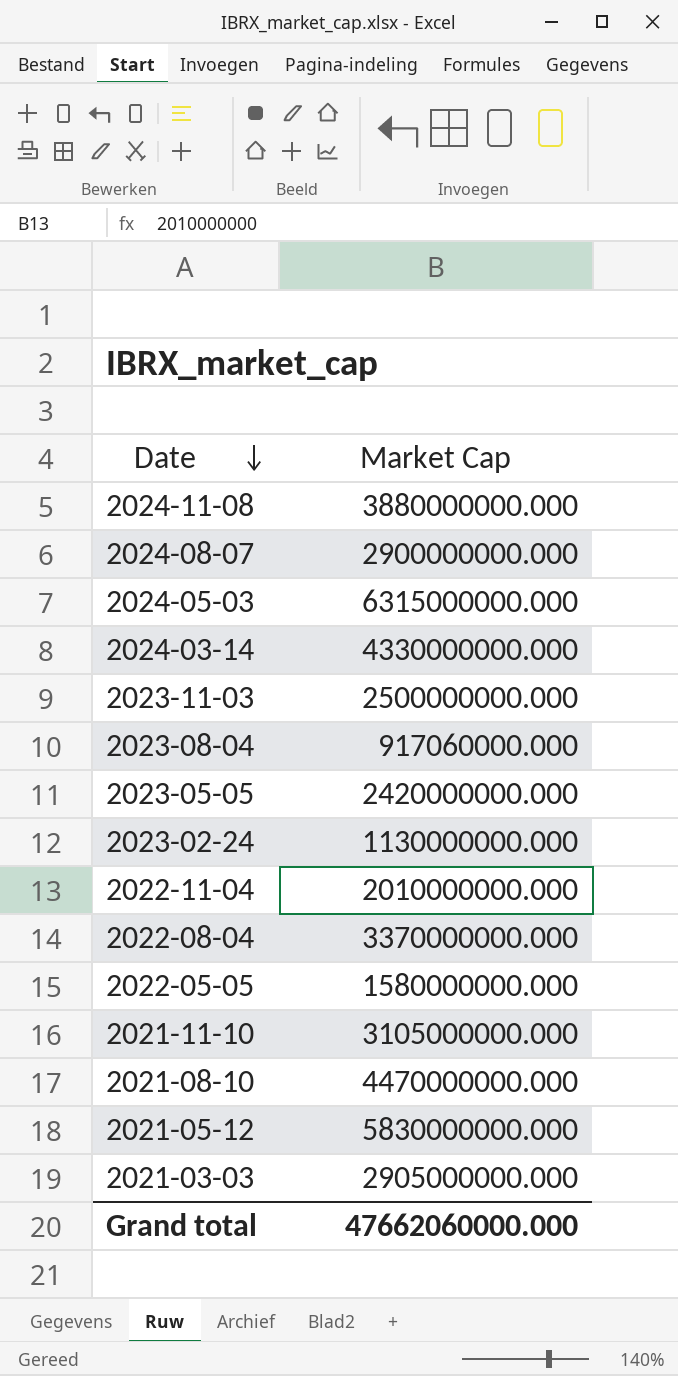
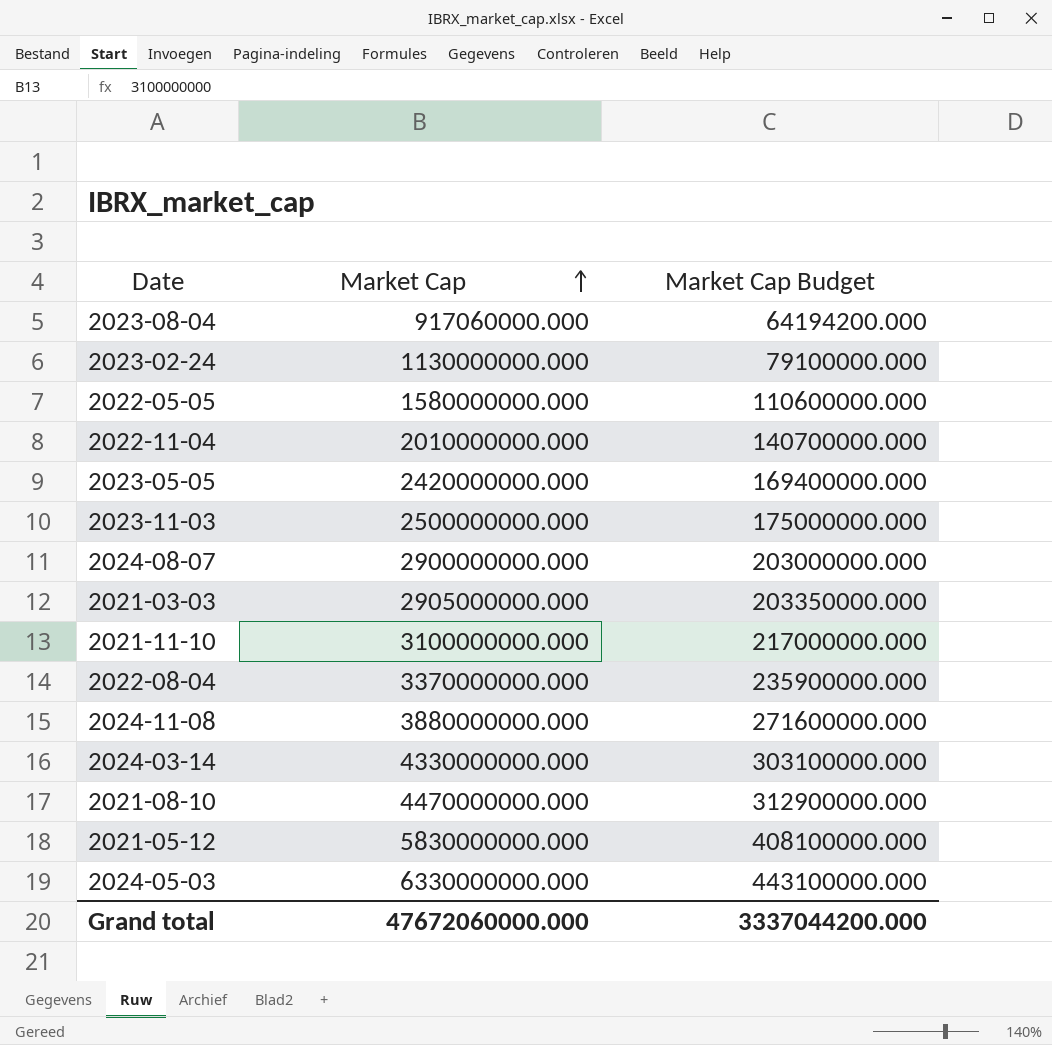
row order: Date descending -> Market Cap ascending
column Market Cap Budget | formula: none -> [Market Cap] * 0.07
2021-11-10 | Market Cap: 3105000000.000 -> 3100000000.000
2024-05-03 | Market Cap: 6315000000.000 -> 6330000000.000
Grand total | Market Cap: 47662060000.000 -> 47672060000.000

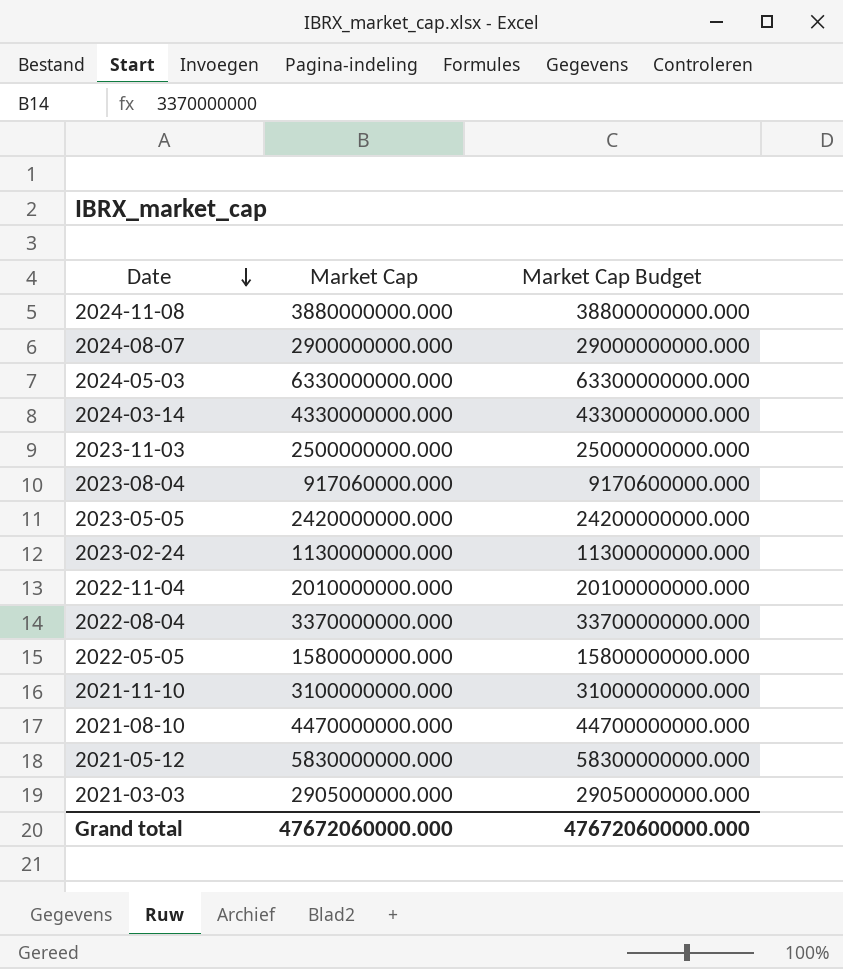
row order: Market Cap ascending -> Date descending
column Market Cap Budget | formula: [Market Cap] * 0.07 -> [Market Cap] * 10
Grand total | Market Cap Budget: 3337044200.000 -> 476720600000.000

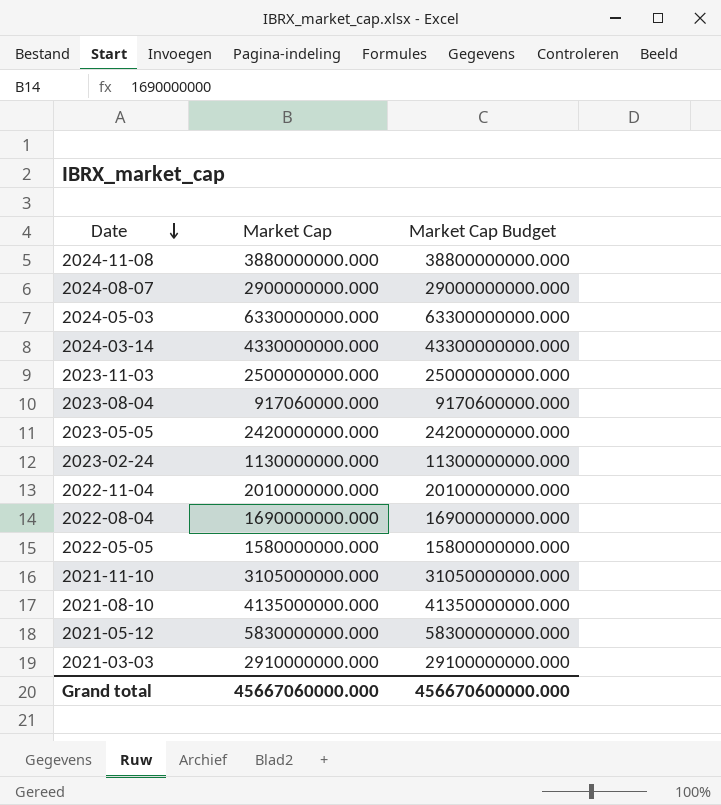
2022-08-04 | Market Cap: 3370000000.000 -> 1690000000.000
2022-08-04 | Market Cap Budget: 33700000000.000 -> 16900000000.000
2021-11-10 | Market Cap: 3100000000.000 -> 3105000000.000
2021-11-10 | Market Cap Budget: 31000000000.000 -> 31050000000.000
2021-08-10 | Market Cap: 4470000000.000 -> 4135000000.000
2021-08-10 | Market Cap Budget: 44700000000.000 -> 41350000000.000
2021-03-03 | Market Cap: 2905000000.000 -> 2910000000.000
2021-03-03 | Market Cap Budget: 29050000000.000 -> 29100000000.000
Grand total | Market Cap: 47672060000.000 -> 45667060000.000
Grand total | Market Cap Budget: 476720600000.000 -> 456670600000.000

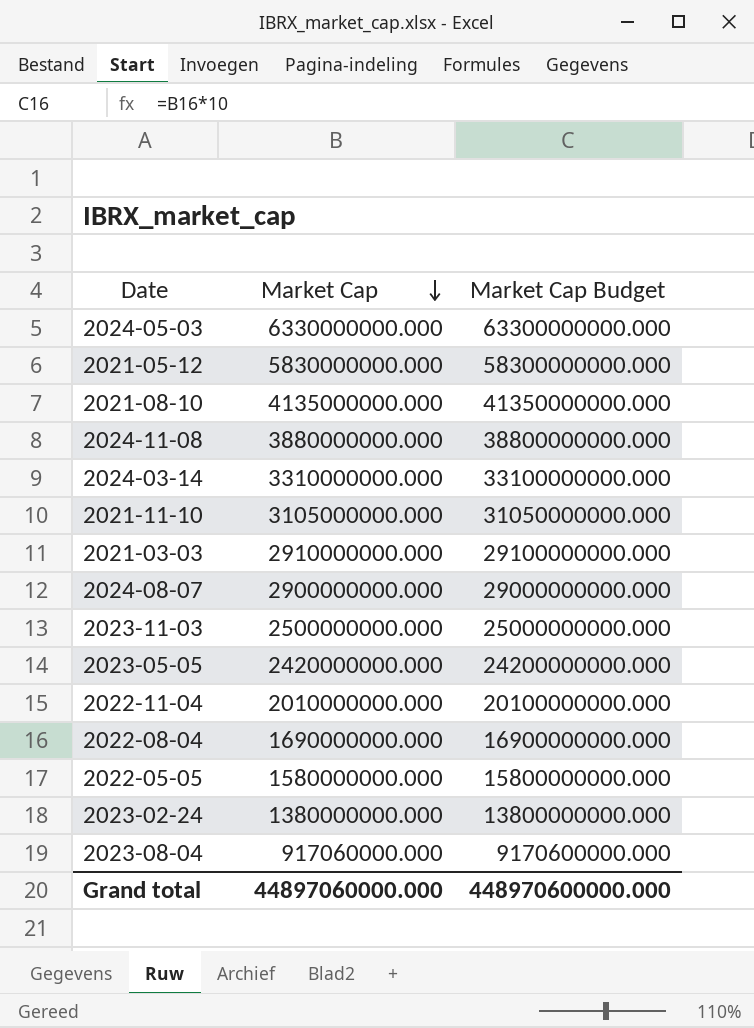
row order: Date descending -> Market Cap descending
2024-03-14 | Market Cap: 4330000000.000 -> 3310000000.000
2024-03-14 | Market Cap Budget: 43300000000.000 -> 33100000000.000
2023-02-24 | Market Cap: 1130000000.000 -> 1380000000.000
2023-02-24 | Market Cap Budget: 11300000000.000 -> 13800000000.000
Grand total | Market Cap: 45667060000.000 -> 44897060000.000
Grand total | Market Cap Budget: 456670600000.000 -> 448970600000.000

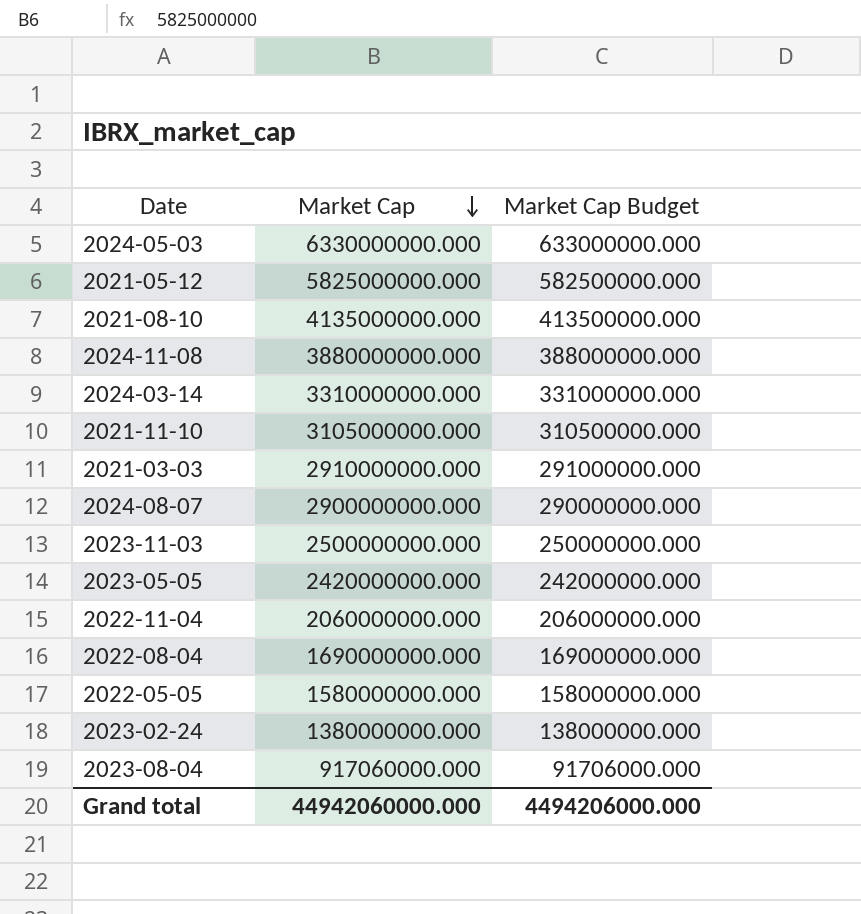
column Market Cap Budget | formula: [Market Cap] * 10 -> [Market Cap] * 0.1
2021-05-12 | Market Cap: 5830000000.000 -> 5825000000.000
2022-11-04 | Market Cap: 2010000000.000 -> 2060000000.000
Grand total | Market Cap: 44897060000.000 -> 44942060000.000
Grand total | Market Cap Budget: 448970600000.000 -> 4494206000.000

